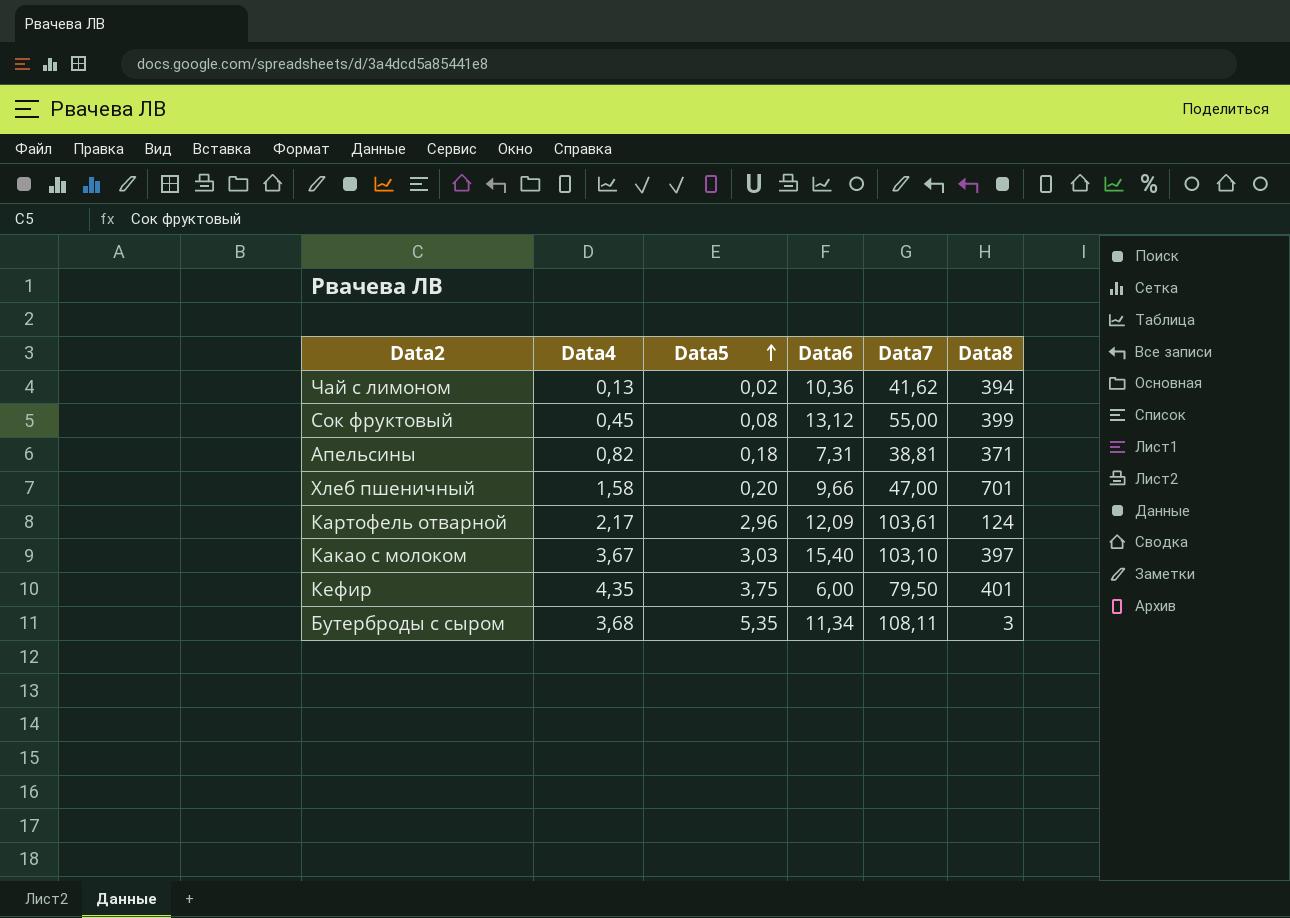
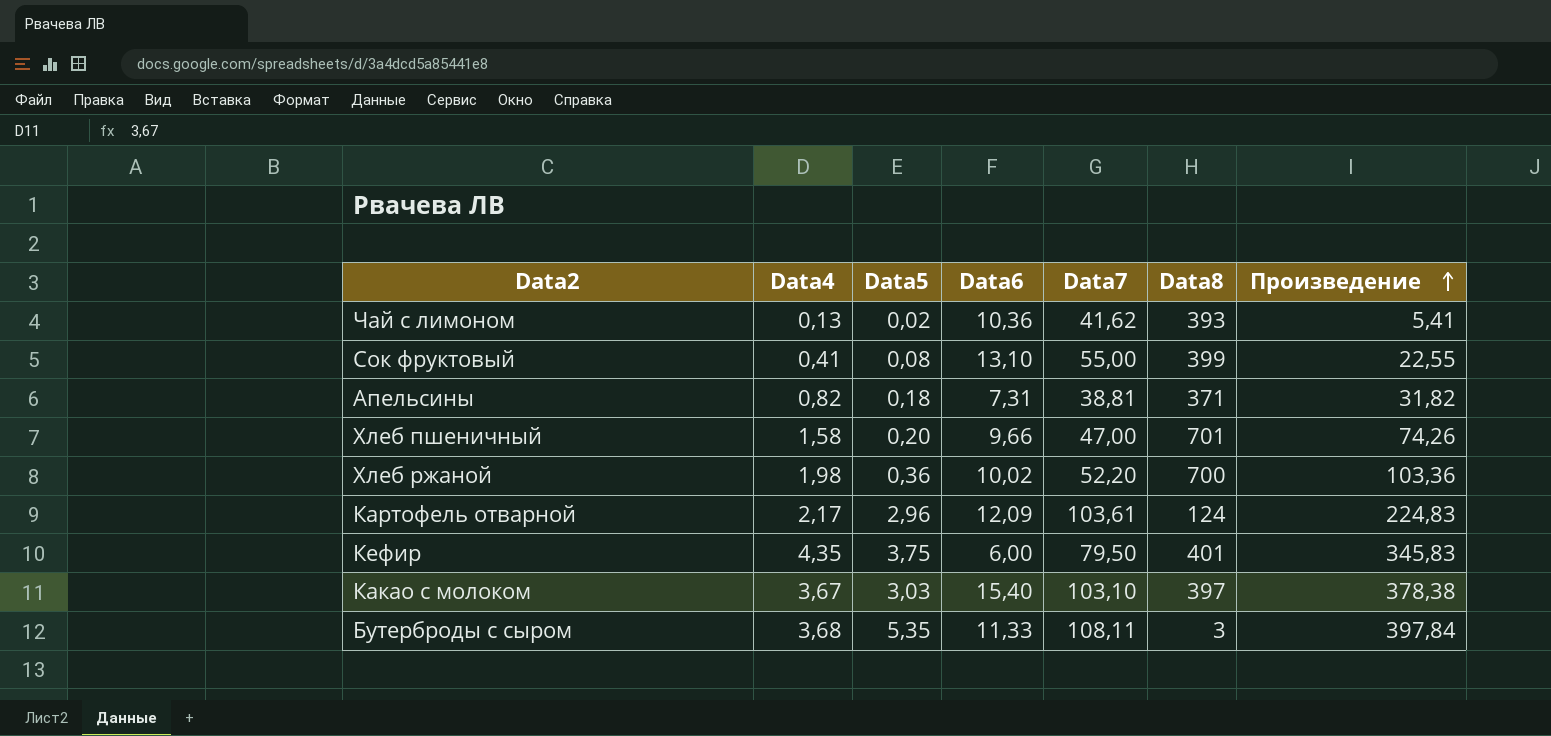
row order: Data5 ascending -> Произведение ascending
column Произведение | formula: none -> [Data4] * [Data7]
Чай с лимоном | Data8: 394 -> 393
Сок фруктовый | Data4: 0,45 -> 0,41
Сок фруктовый | Data6: 13,12 -> 13,10
row Хлеб ржаной: none -> 1,98 | 0,36 | 10,02 | 52,20 | 700 | 103,36
Бутерброды с сыром | Data6: 11,34 -> 11,33

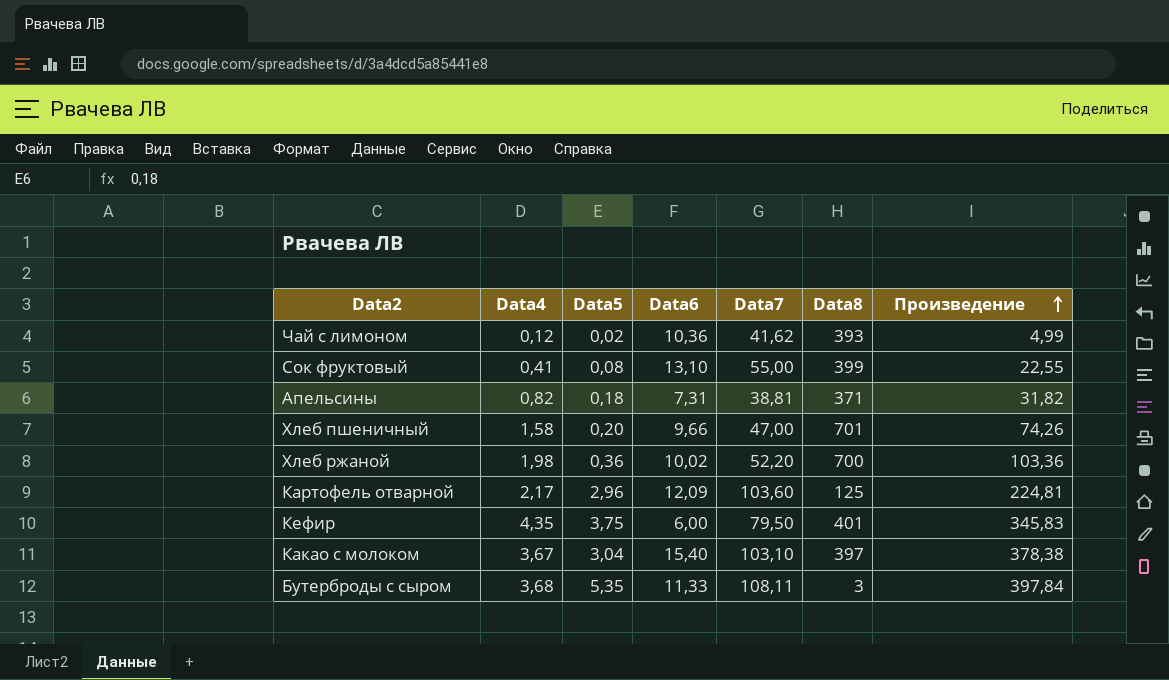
Чай с лимоном | Data4: 0,13 -> 0,12
Чай с лимоном | Произведение: 5,41 -> 4,99
Картофель отварной | Data7: 103,61 -> 103,60
Картофель отварной | Data8: 124 -> 125
Картофель отварной | Произведение: 224,83 -> 224,81
Какао с молоком | Data5: 3,03 -> 3,04

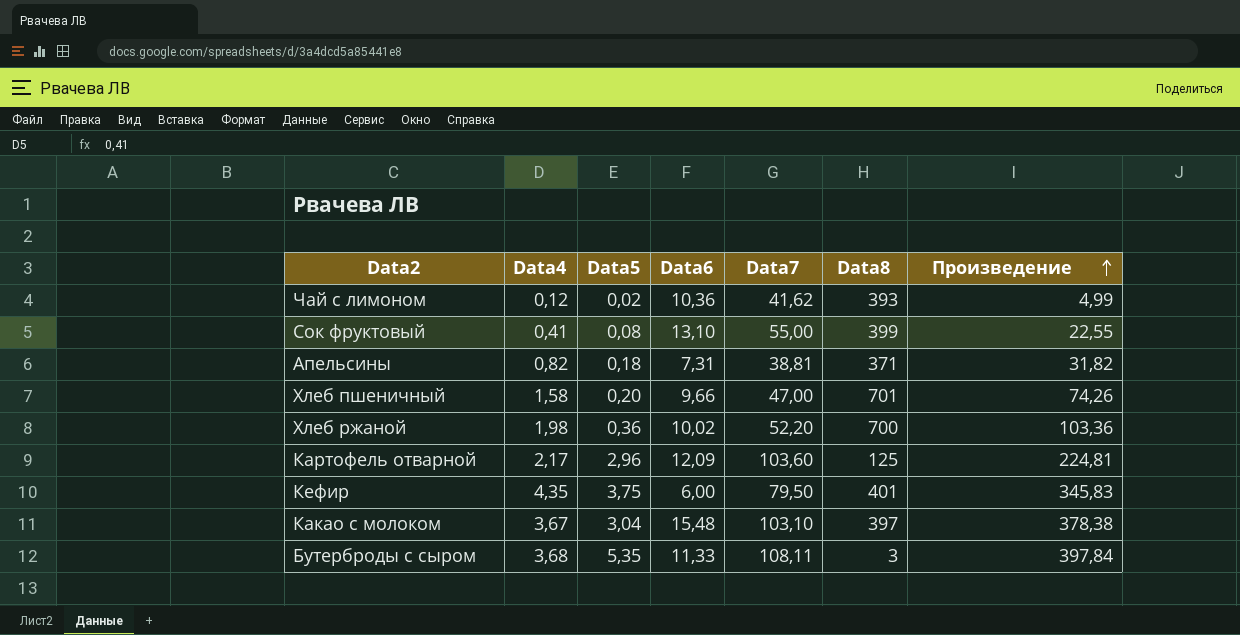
Какао с молоком | Data6: 15,40 -> 15,48

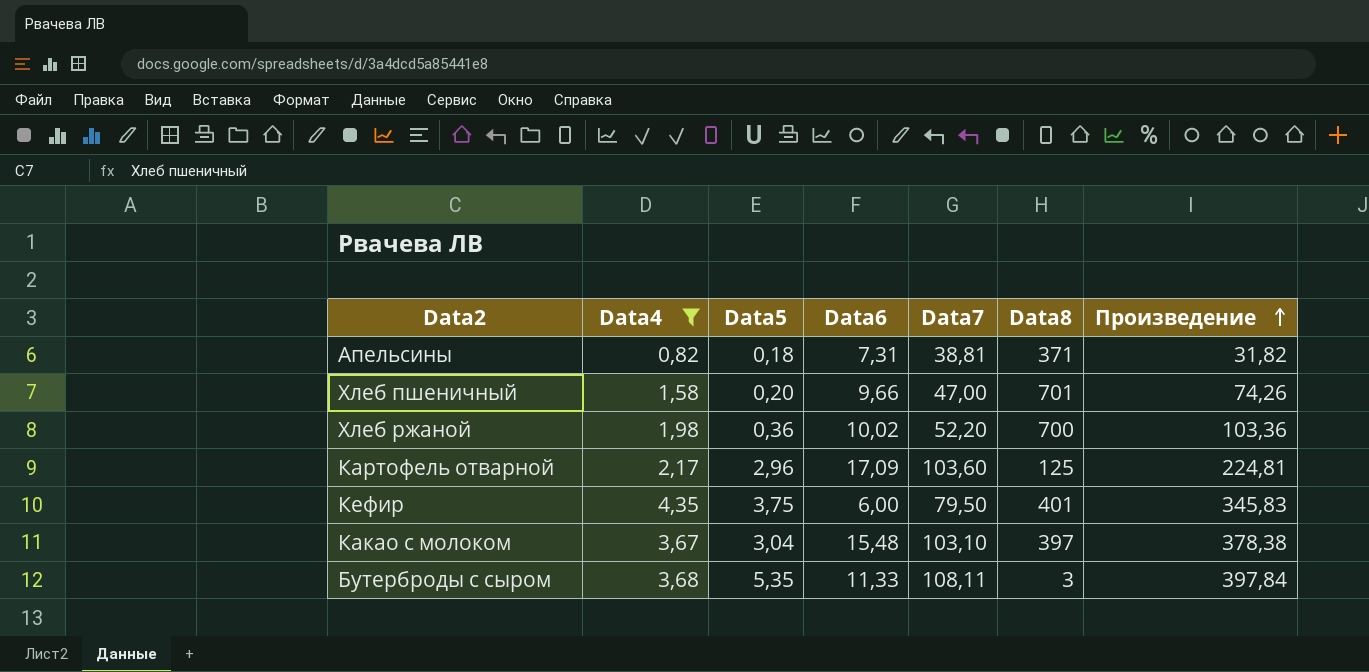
filter: none -> Data4 >= 0,82
Картофель отварной | Data6: 12,09 -> 17,09

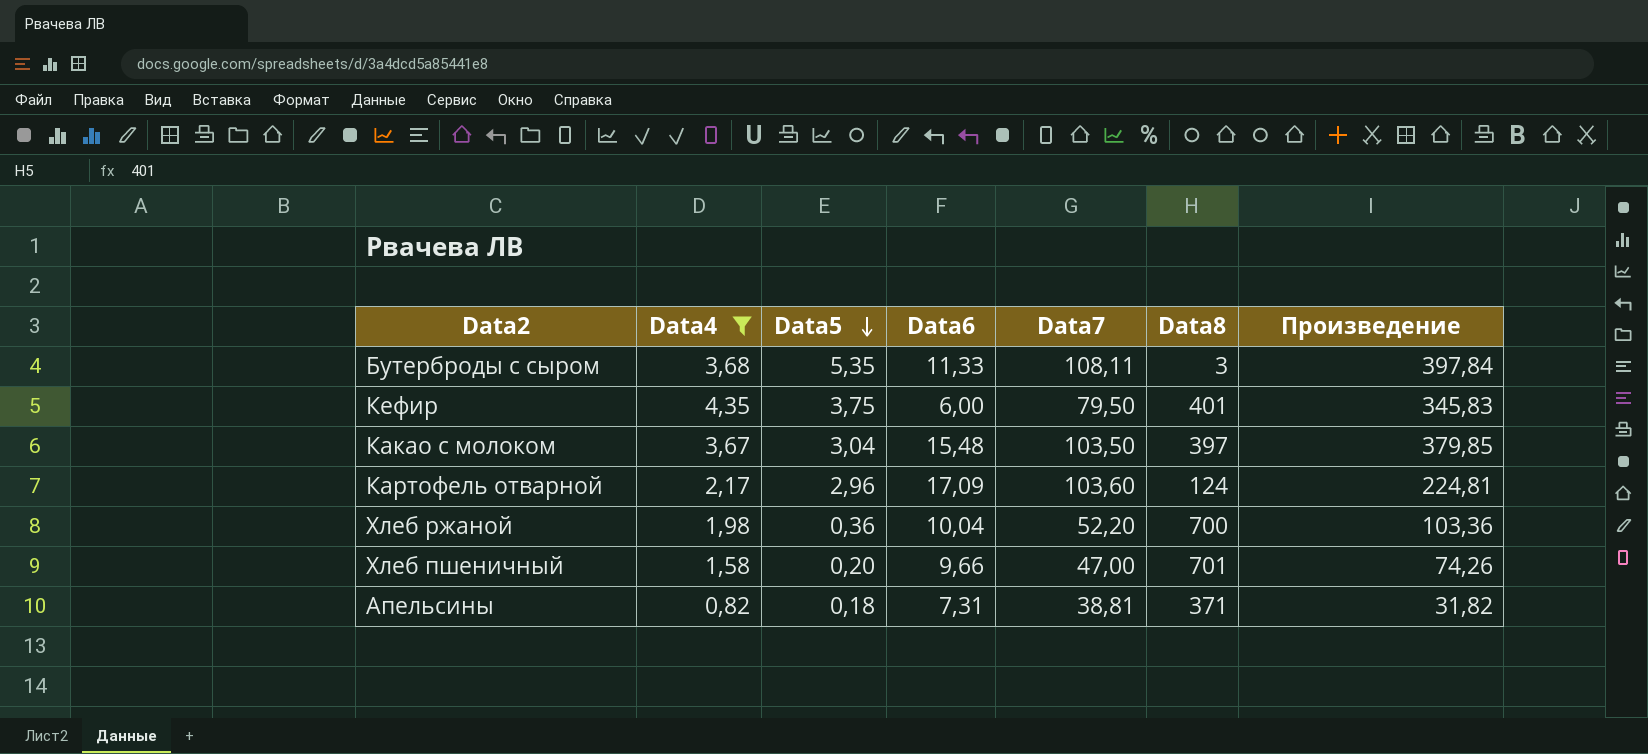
row order: Произведение ascending -> Data5 descending
Какао с молоком | Data7: 103,10 -> 103,50
Какао с молоком | Произведение: 378,38 -> 379,85
Картофель отварной | Data8: 125 -> 124
Хлеб ржаной | Data6: 10,02 -> 10,04

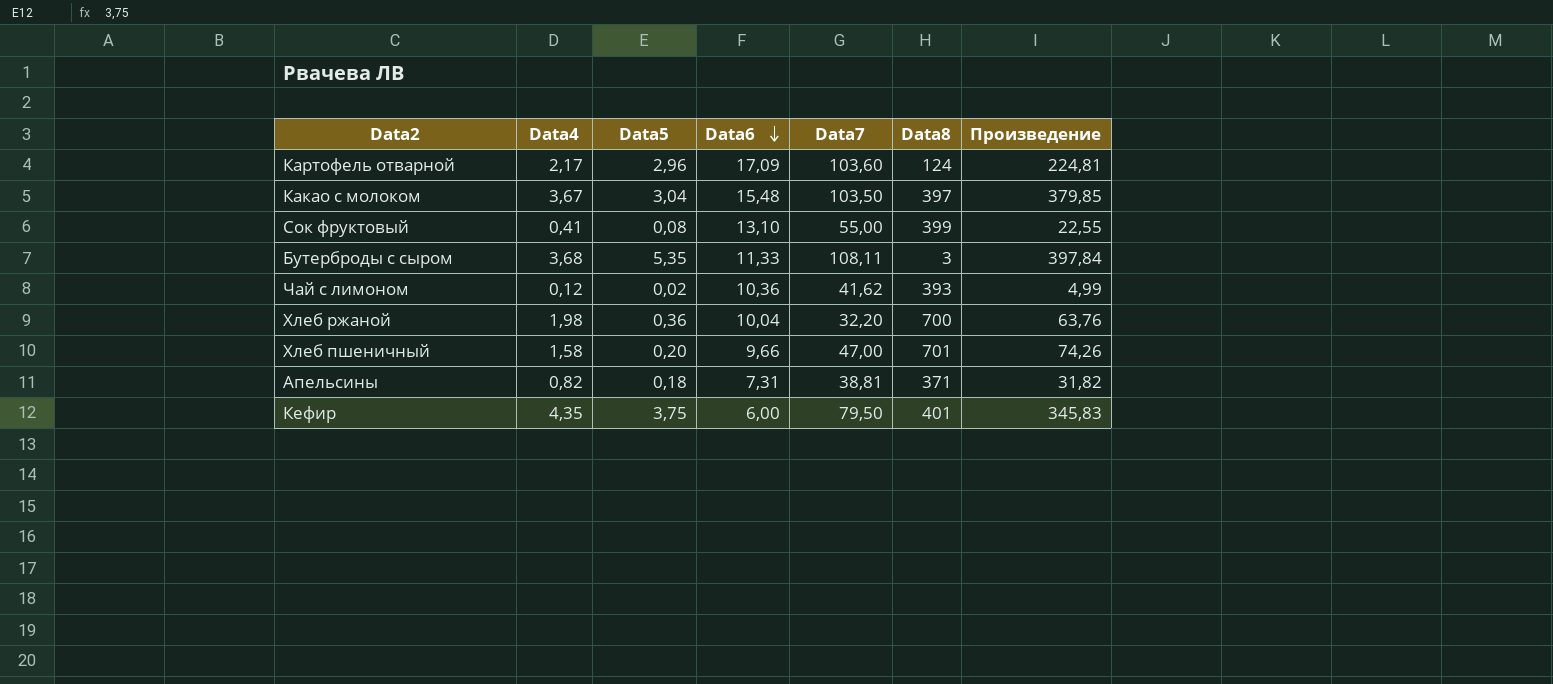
filter: Data4 >= 0,82 -> none
row order: Data5 descending -> Data6 descending
Хлеб ржаной | Data7: 52,20 -> 32,20
Хлеб ржаной | Произведение: 103,36 -> 63,76

